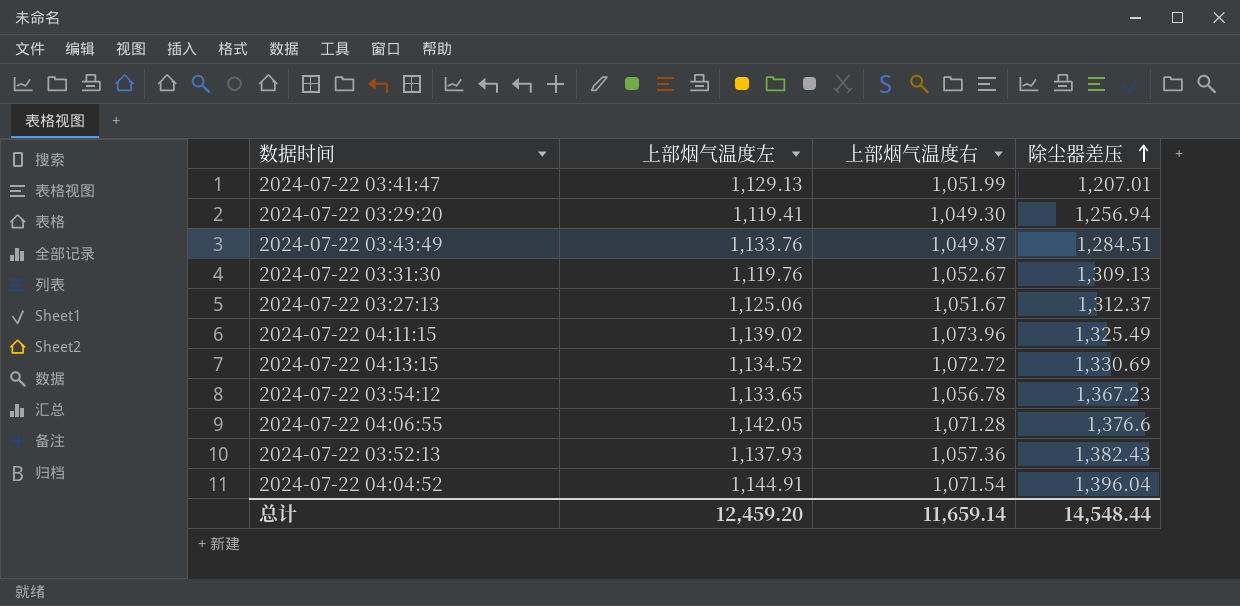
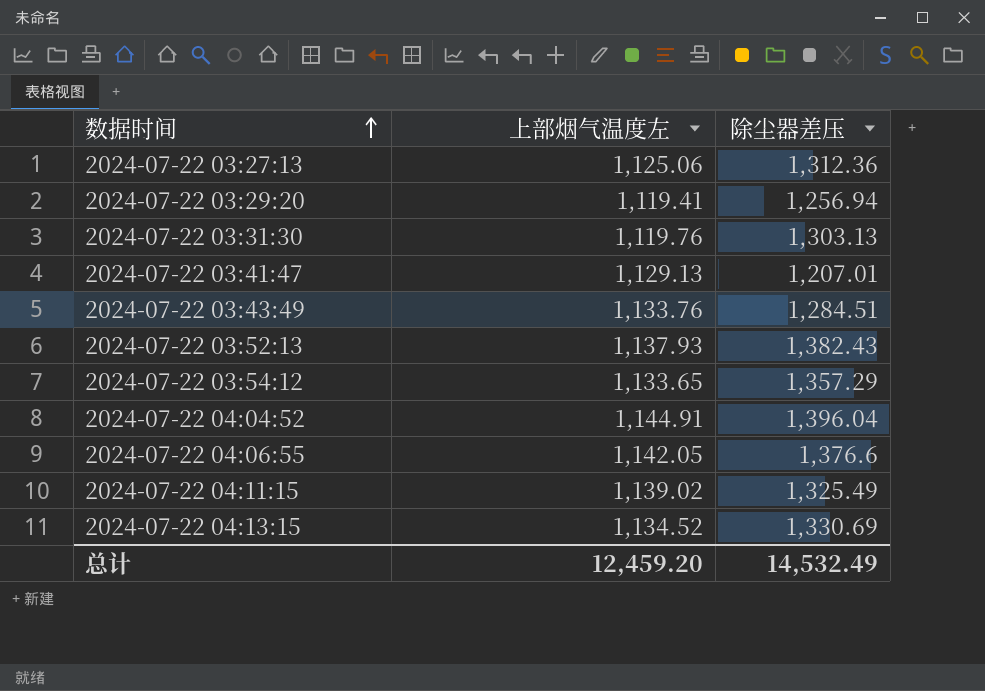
row order: 除尘器差压 ascending -> 数据时间 ascending
column 上部烟气温度右 | position: 3 -> none
2024-07-22 03:27:13 | 除尘器差压: 1,312.37 -> 1,312.36
2024-07-22 03:31:30 | 除尘器差压: 1,309.13 -> 1,303.13
2024-07-22 03:54:12 | 除尘器差压: 1,367.23 -> 1,357.29
总计 | 除尘器差压: 14,548.44 -> 14,532.49

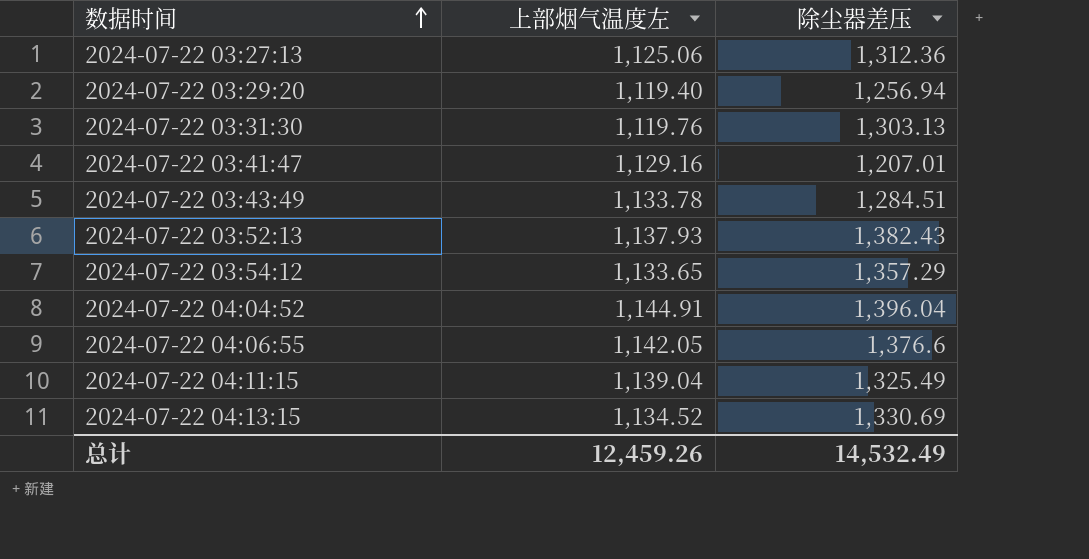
2024-07-22 03:29:20 | 上部烟气温度左: 1,119.41 -> 1,119.40
2024-07-22 03:41:47 | 上部烟气温度左: 1,129.13 -> 1,129.16
2024-07-22 03:43:49 | 上部烟气温度左: 1,133.76 -> 1,133.78
2024-07-22 04:11:15 | 上部烟气温度左: 1,139.02 -> 1,139.04
总计 | 上部烟气温度左: 12,459.20 -> 12,459.26

